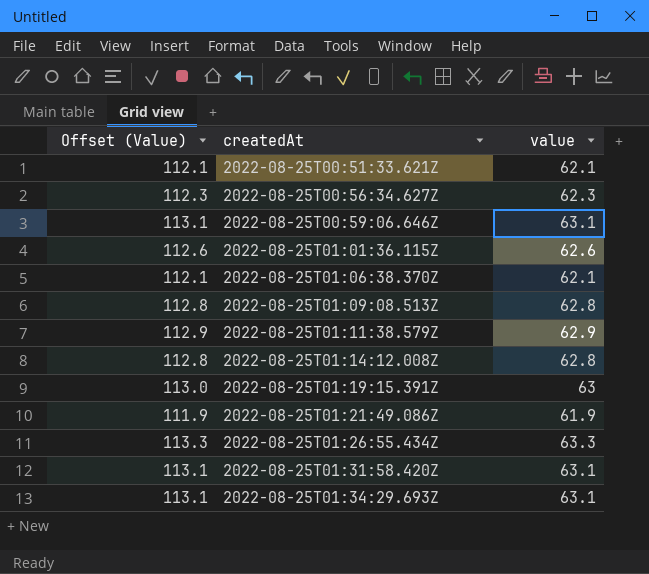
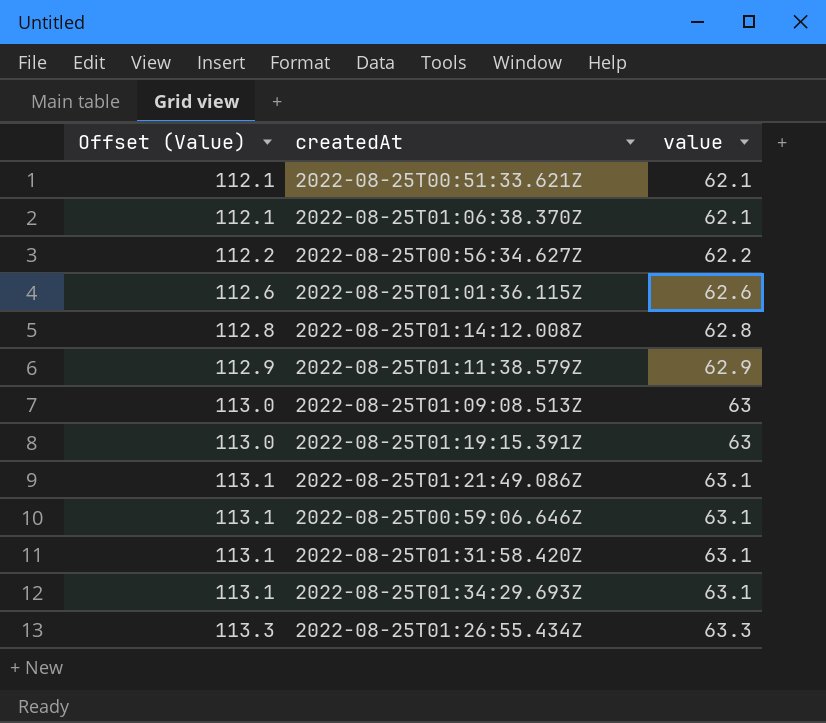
row order: createdAt ascending -> Offset (Value) ascending
2022-08-25T00:56:34.627Z | Offset (Value): 112.3 -> 112.2
2022-08-25T00:56:34.627Z | value: 62.3 -> 62.2
2022-08-25T01:09:08.513Z | Offset (Value): 112.8 -> 113.0
2022-08-25T01:09:08.513Z | value: 62.8 -> 63
2022-08-25T01:21:49.086Z | Offset (Value): 111.9 -> 113.1
2022-08-25T01:21:49.086Z | value: 61.9 -> 63.1

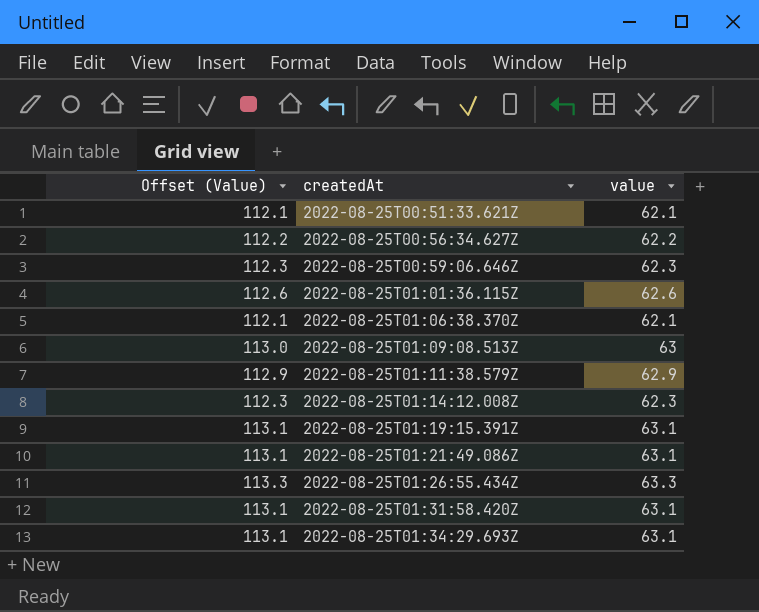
row order: Offset (Value) ascending -> createdAt ascending
2022-08-25T00:59:06.646Z | Offset (Value): 113.1 -> 112.3
2022-08-25T00:59:06.646Z | value: 63.1 -> 62.3
2022-08-25T01:14:12.008Z | Offset (Value): 112.8 -> 112.3
2022-08-25T01:14:12.008Z | value: 62.8 -> 62.3
2022-08-25T01:19:15.391Z | Offset (Value): 113.0 -> 113.1
2022-08-25T01:19:15.391Z | value: 63 -> 63.1

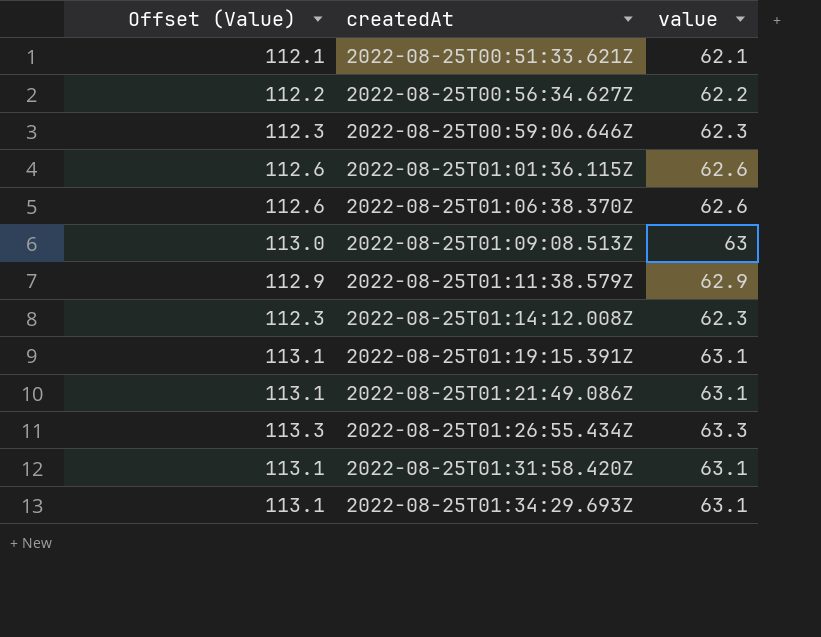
2022-08-25T01:06:38.370Z | Offset (Value): 112.1 -> 112.6
2022-08-25T01:06:38.370Z | value: 62.1 -> 62.6

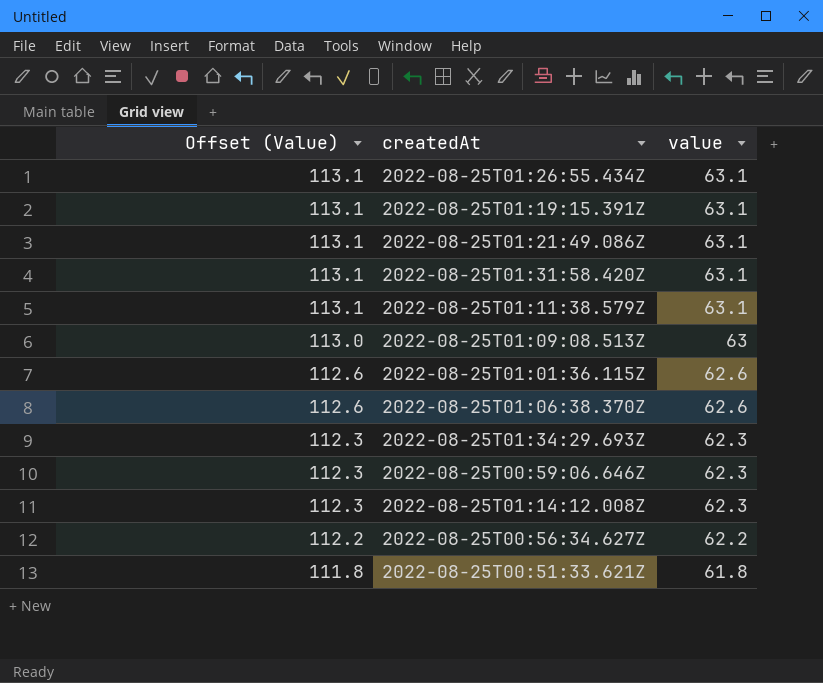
row order: createdAt ascending -> Offset (Value) descending
2022-08-25T01:26:55.434Z | Offset (Value): 113.3 -> 113.1
2022-08-25T01:26:55.434Z | value: 63.3 -> 63.1
2022-08-25T01:11:38.579Z | Offset (Value): 112.9 -> 113.1
2022-08-25T01:11:38.579Z | value: 62.9 -> 63.1
2022-08-25T01:34:29.693Z | Offset (Value): 113.1 -> 112.3
2022-08-25T01:34:29.693Z | value: 63.1 -> 62.3
2022-08-25T00:51:33.621Z | Offset (Value): 112.1 -> 111.8
2022-08-25T00:51:33.621Z | value: 62.1 -> 61.8

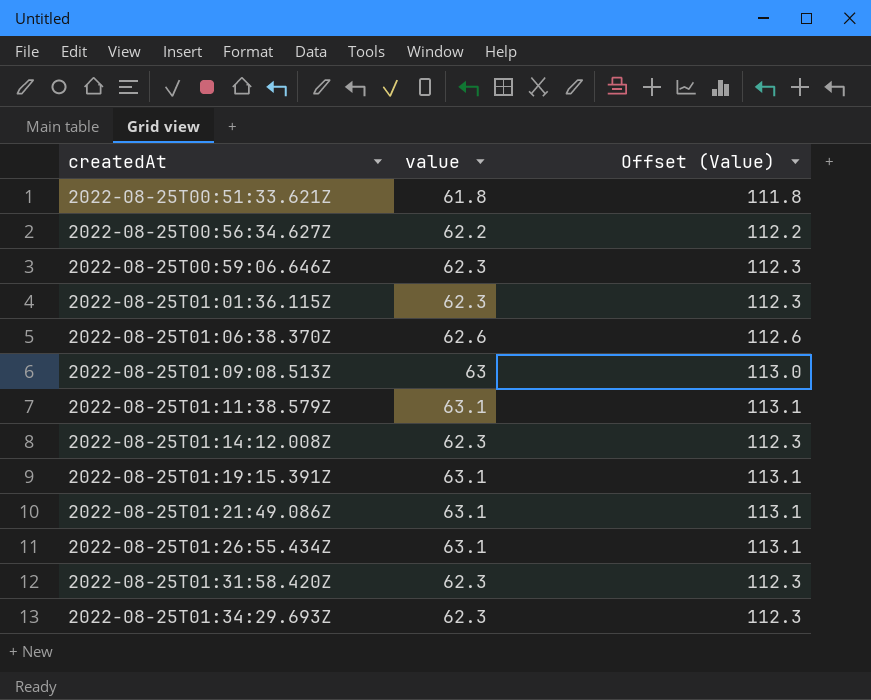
row order: Offset (Value) descending -> createdAt ascending
column Offset (Value) | position: 1 -> 3
2022-08-25T01:01:36.115Z | value: 62.6 -> 62.3
2022-08-25T01:01:36.115Z | Offset (Value): 112.6 -> 112.3
2022-08-25T01:31:58.420Z | value: 63.1 -> 62.3
2022-08-25T01:31:58.420Z | Offset (Value): 113.1 -> 112.3

